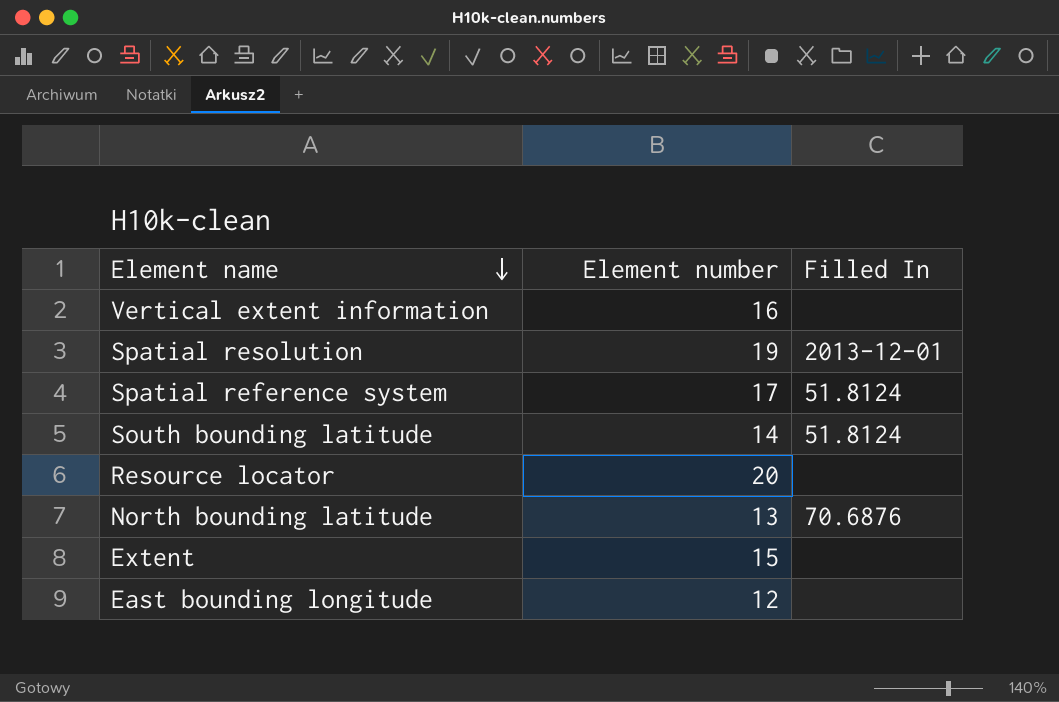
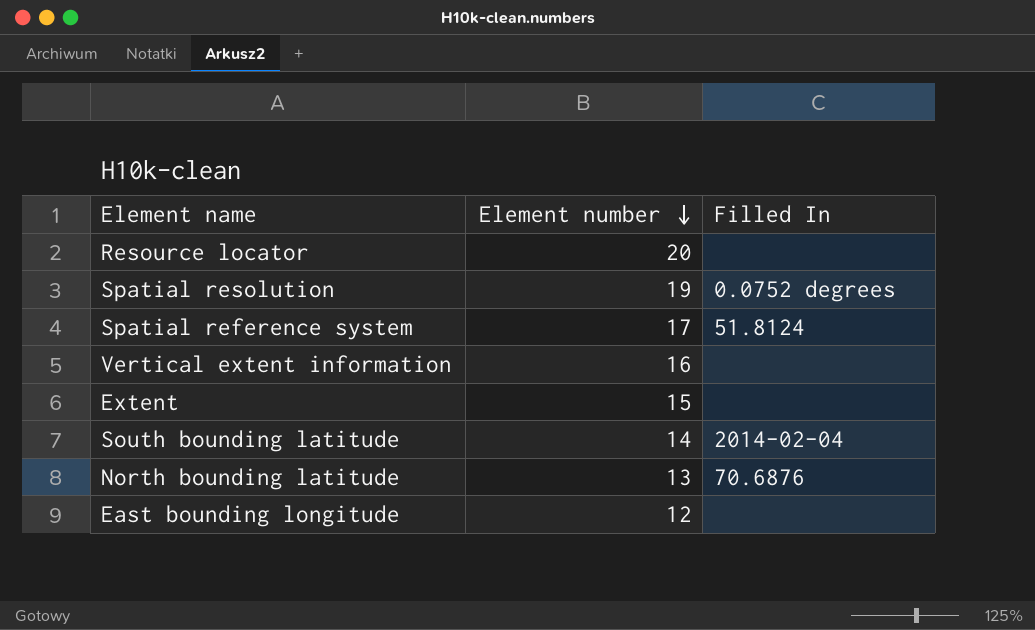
row order: Element name descending -> Element number descending
Spatial resolution | Filled In: 2013-12-01 -> 0.0752 degrees
South bounding latitude | Filled In: 51.8124 -> 2014-02-04

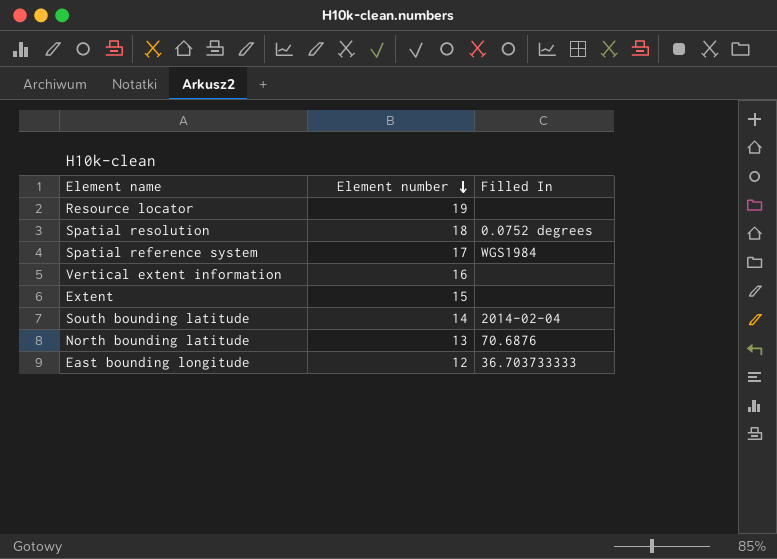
Resource locator | Element number: 20 -> 19
Spatial resolution | Element number: 19 -> 18
Spatial reference system | Filled In: 51.8124 -> WGS1984
East bounding longitude | Filled In: none -> 36.703733333

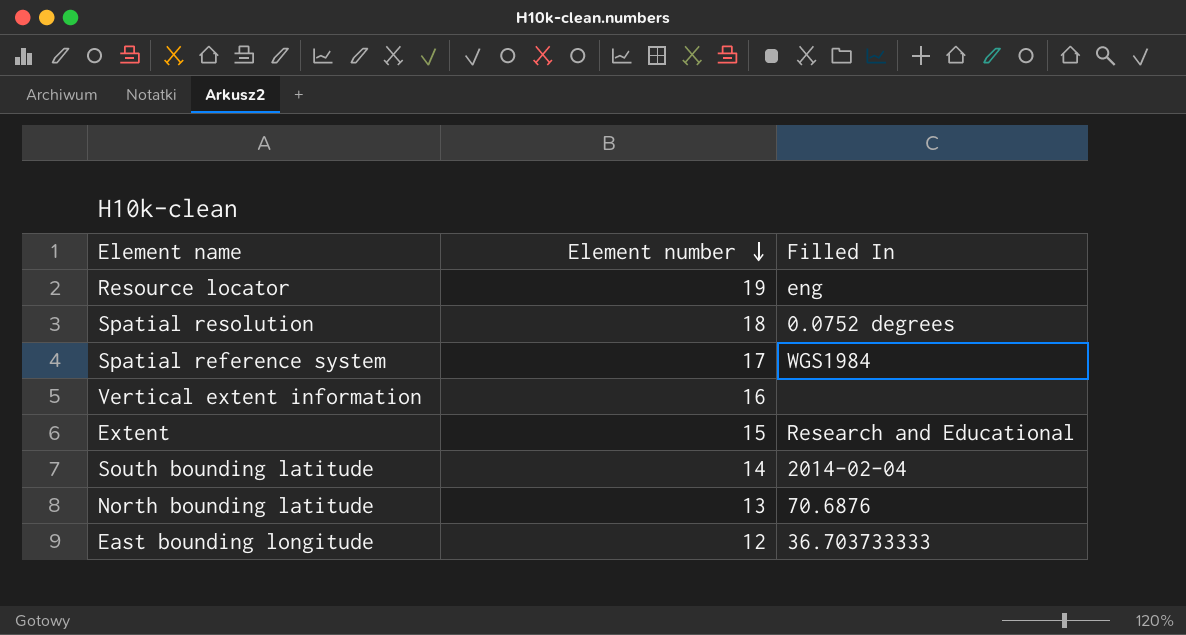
Resource locator | Filled In: none -> eng
Extent | Filled In: none -> Research and Educational

